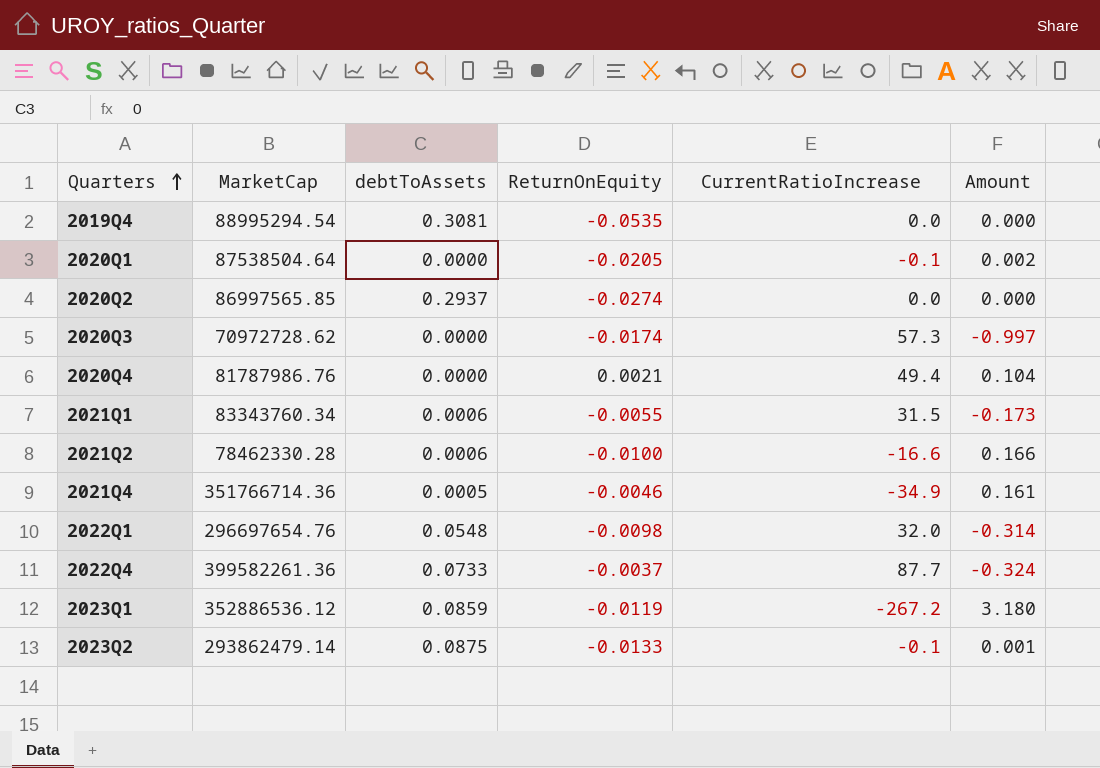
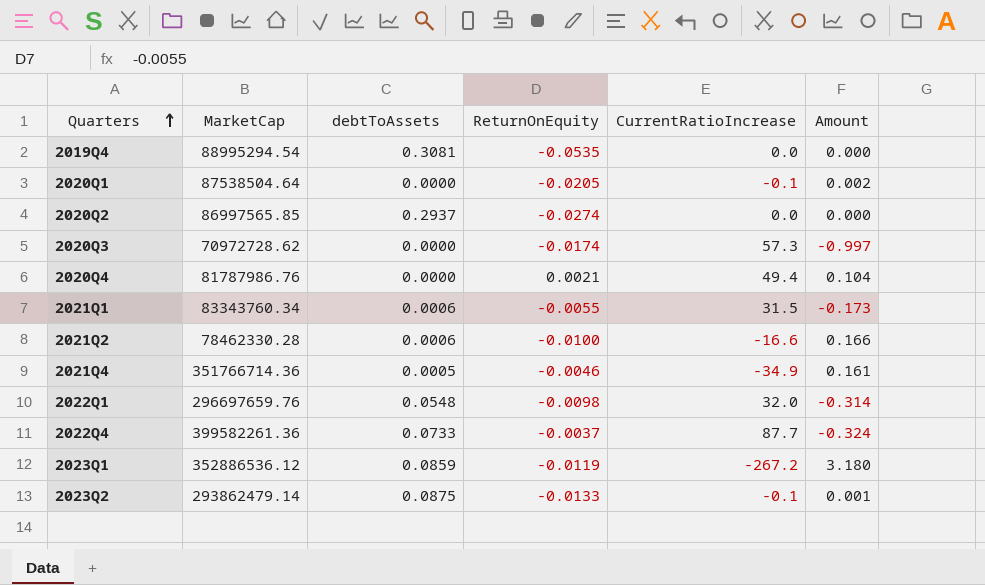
2022Q1 | MarketCap: 296697654.76 -> 296697659.76

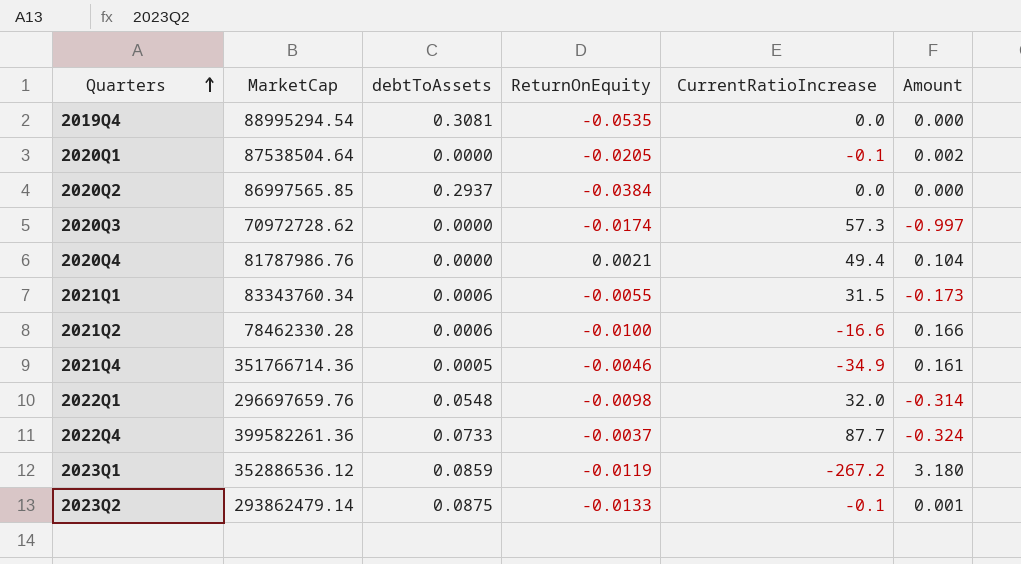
2020Q2 | ReturnOnEquity: -0.0274 -> -0.0384

